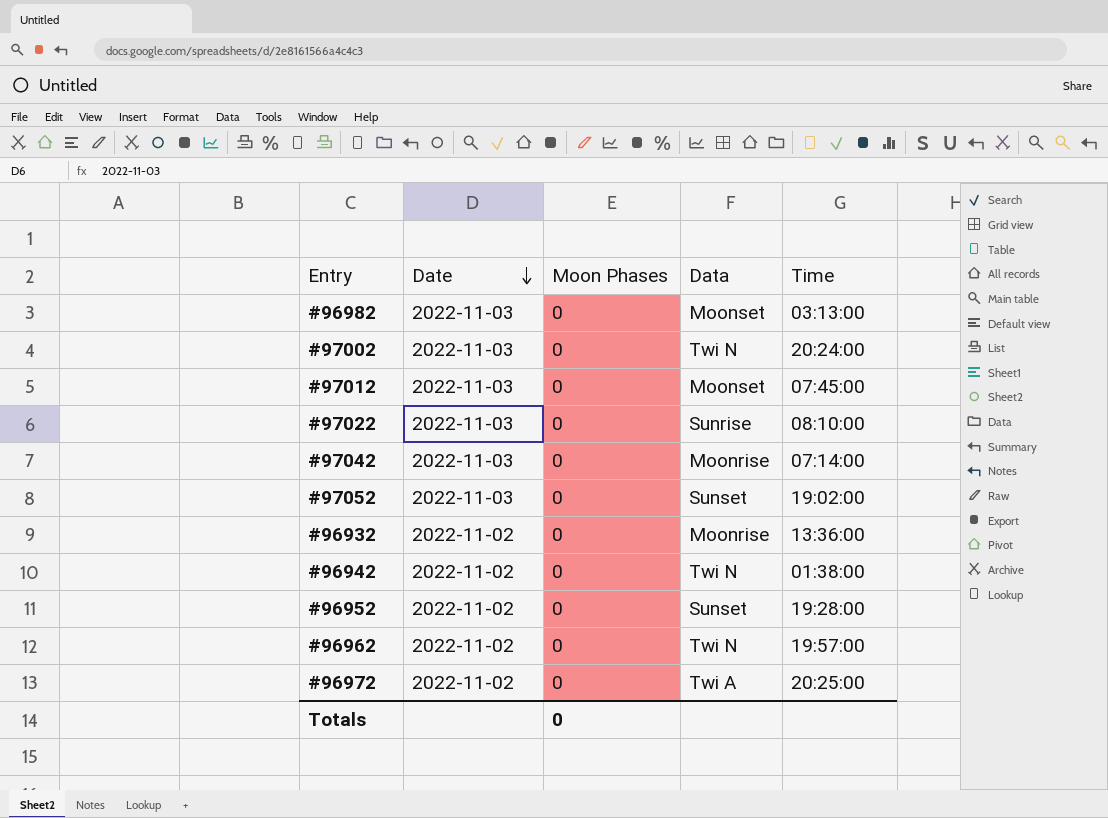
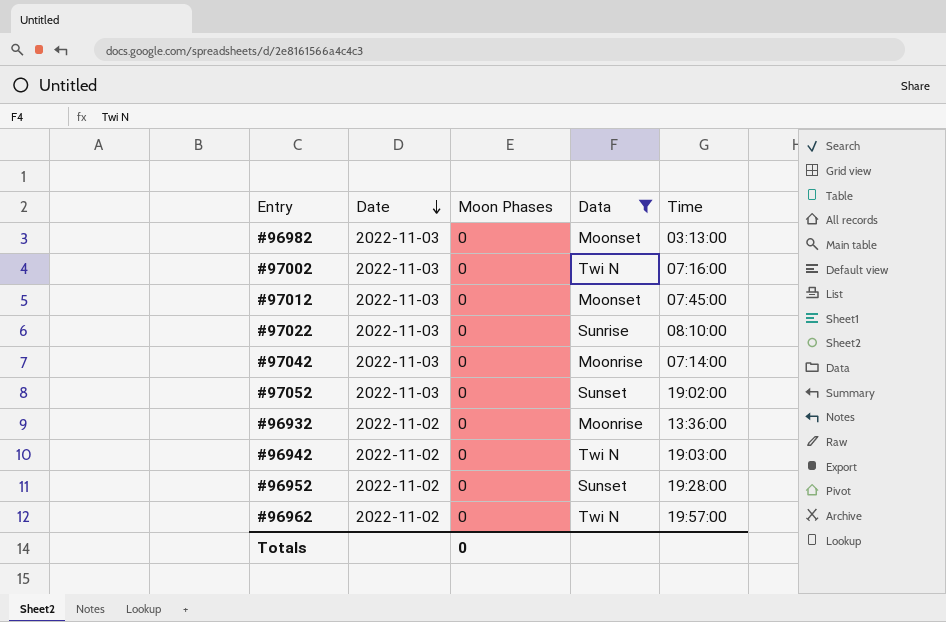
filter: none -> Data != Twi A
#97002 | Time: 20:24:00 -> 07:16:00
#96942 | Time: 01:38:00 -> 19:03:00

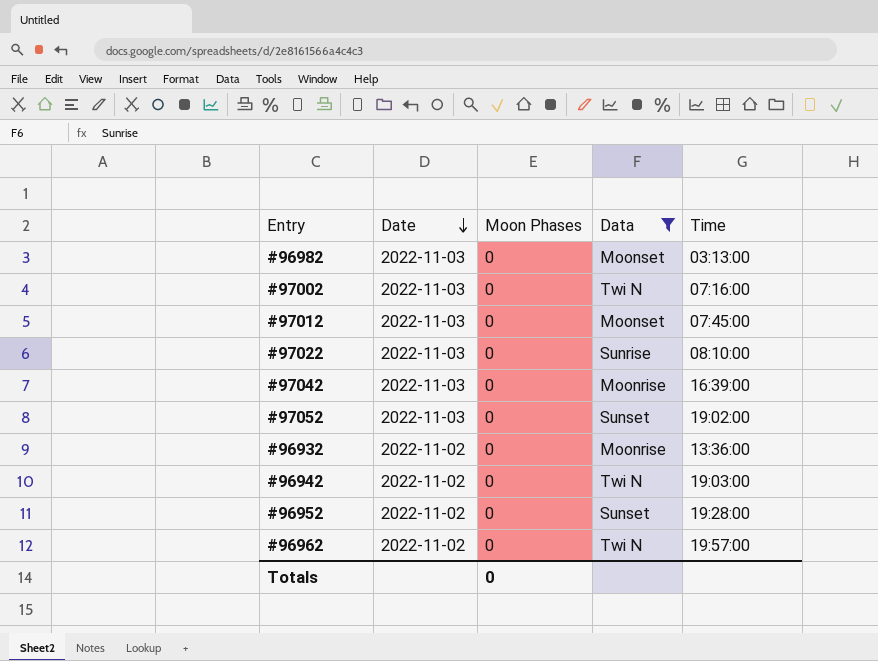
#97042 | Time: 07:14:00 -> 16:39:00

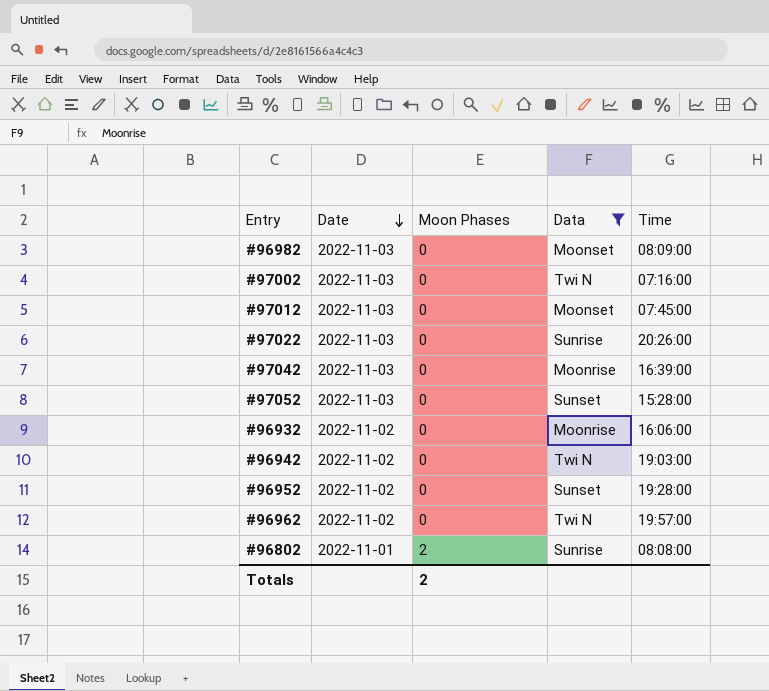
#96982 | Time: 03:13:00 -> 08:09:00
#97022 | Time: 08:10:00 -> 20:26:00
#97052 | Time: 19:02:00 -> 15:28:00
#96932 | Time: 13:36:00 -> 16:06:00
row #96802: none -> 2022-11-01 | 2 | Sunrise | 08:08:00
Totals | Moon Phases: 0 -> 2

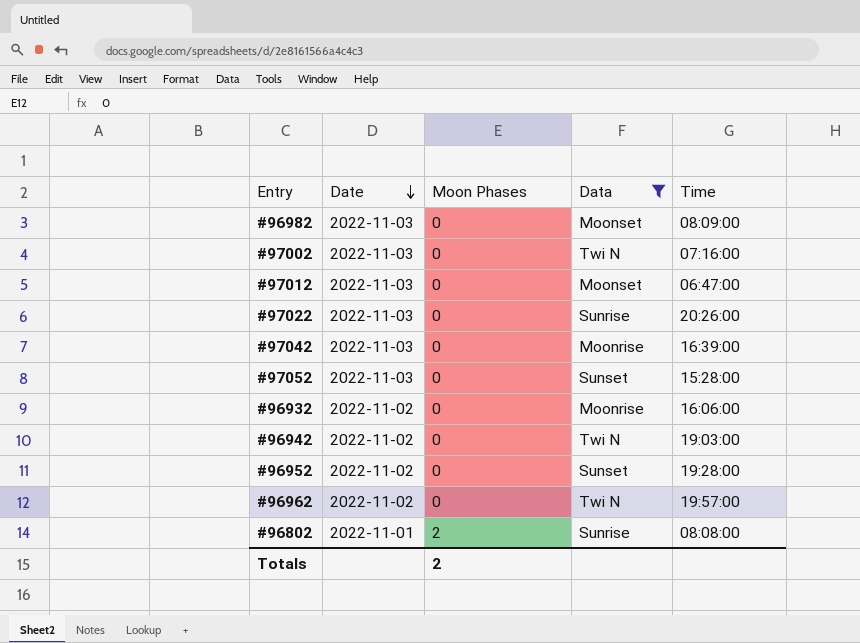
#97012 | Time: 07:45:00 -> 06:47:00

